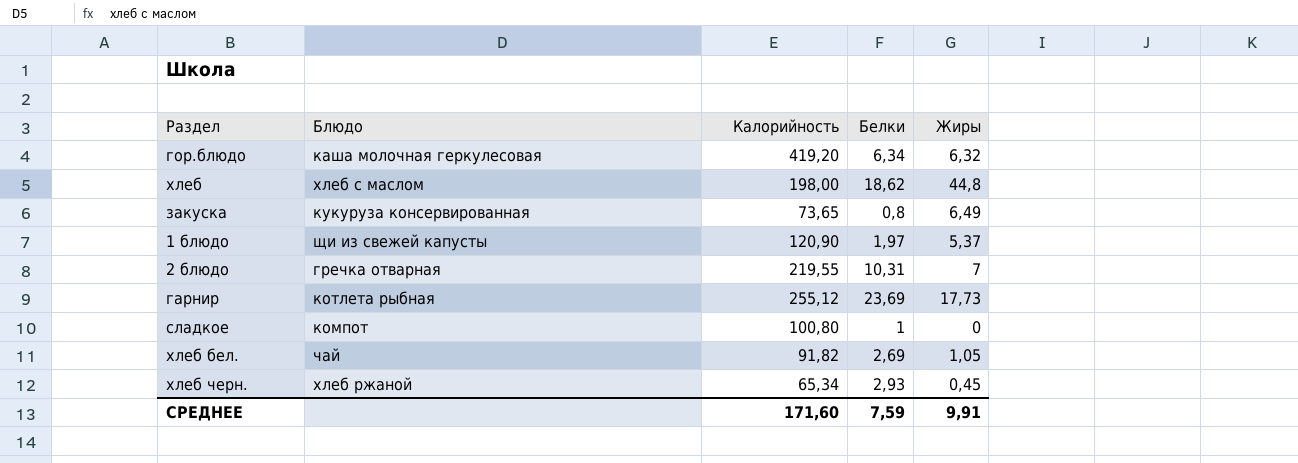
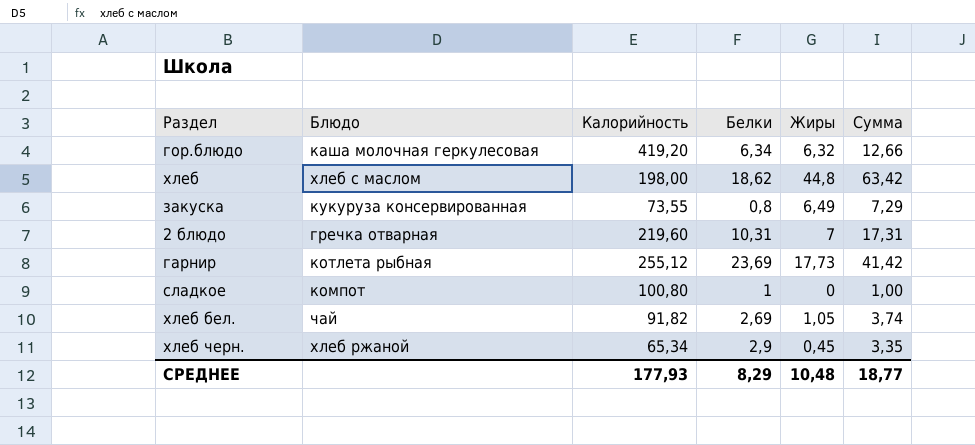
column Сумма | formula: none -> [Белки] + [Жиры]
row 1 блюдо: щи из свежей капусты | 120,90 | 1,97 | 5,37 -> none
закуска | Калорийность: 73,65 -> 73,55
2 блюдо | Калорийность: 219,55 -> 219,60
хлеб черн. | Белки: 2,93 -> 2,9
СРЕДНЕЕ | Калорийность: 171,60 -> 177,93
СРЕДНЕЕ | Белки: 7,59 -> 8,29
СРЕДНЕЕ | Жиры: 9,91 -> 10,48

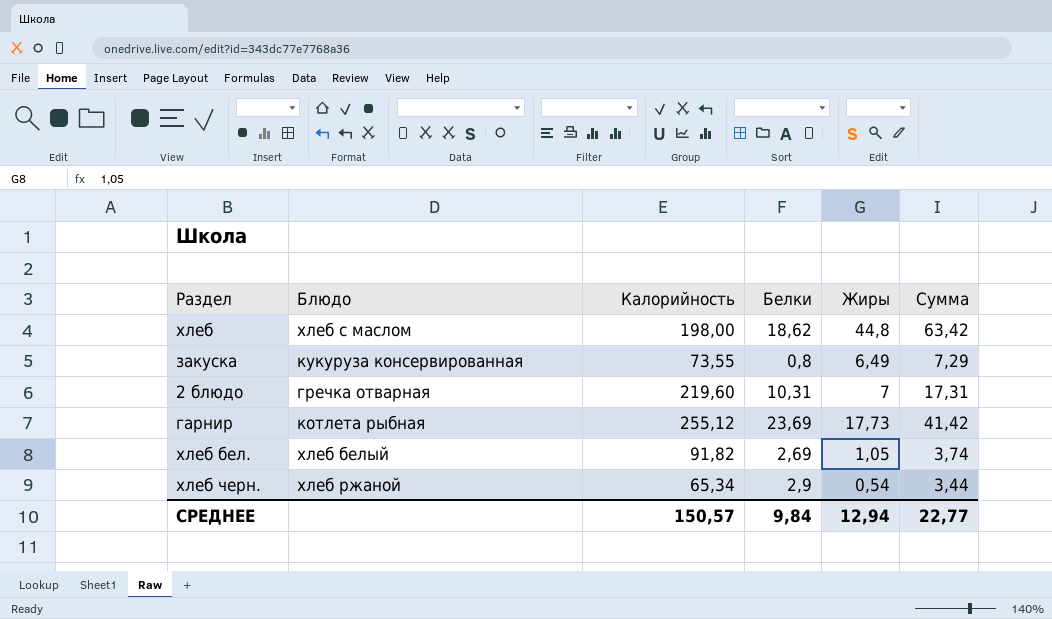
row гор.блюдо: каша молочная геркулесовая | 419,20 | 6,34 | 6,32 | 12,66 -> none
row сладкое: компот | 100,80 | 1 | 0 | 1,00 -> none
хлеб бел. | Блюдо: чай -> хлеб белый
хлеб черн. | Жиры: 0,45 -> 0,54
хлеб черн. | Сумма: 3,35 -> 3,44
СРЕДНЕЕ | Калорийность: 177,93 -> 150,57
СРЕДНЕЕ | Белки: 8,29 -> 9,84
СРЕДНЕЕ | Жиры: 10,48 -> 12,94
СРЕДНЕЕ | Сумма: 18,77 -> 22,77

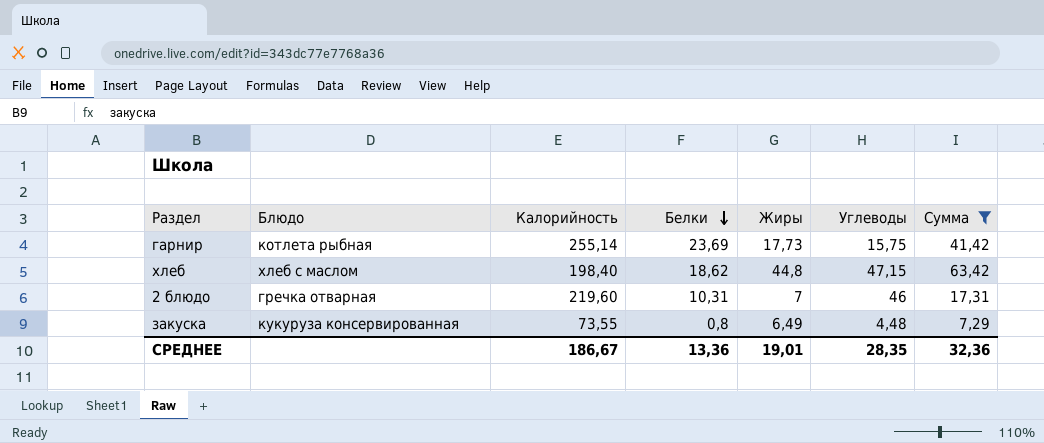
filter: none -> Сумма >= 7,29
row order: none -> Белки descending
column Углеводы | position: none -> 6
гарнир | Калорийность: 255,12 -> 255,14
хлеб | Калорийность: 198,00 -> 198,40
СРЕДНЕЕ | Калорийность: 150,57 -> 186,67
СРЕДНЕЕ | Белки: 9,84 -> 13,36
СРЕДНЕЕ | Жиры: 12,94 -> 19,01
СРЕДНЕЕ | Сумма: 22,77 -> 32,36

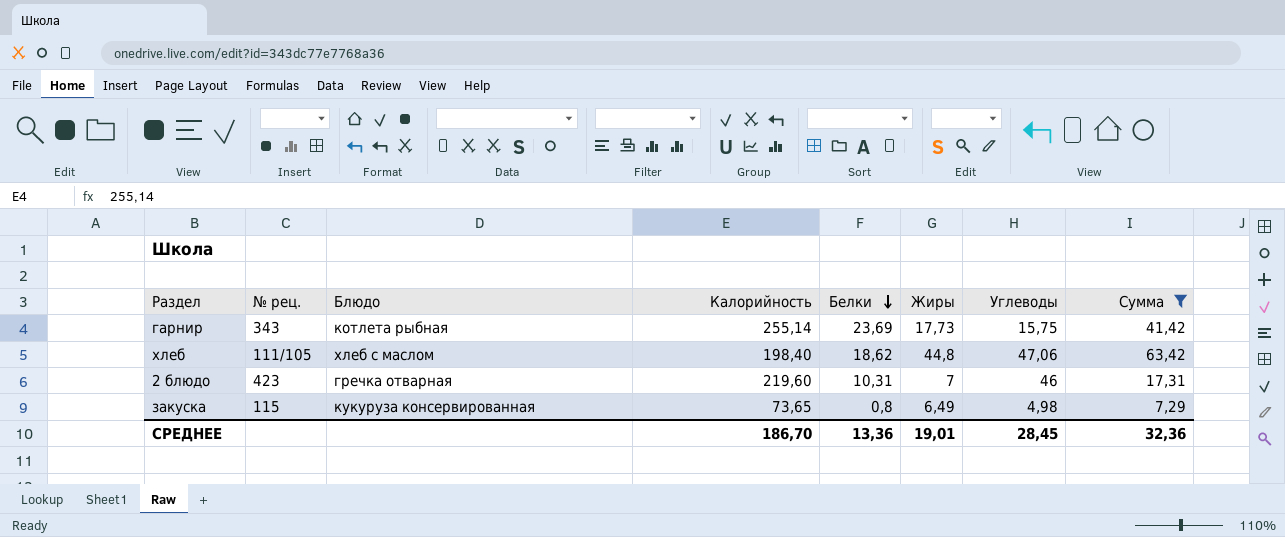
column № рец. | position: none -> 2
хлеб | Углеводы: 47,15 -> 47,06
закуска | Калорийность: 73,55 -> 73,65
закуска | Углеводы: 4,48 -> 4,98
СРЕДНЕЕ | Калорийность: 186,67 -> 186,70
СРЕДНЕЕ | Углеводы: 28,35 -> 28,45

